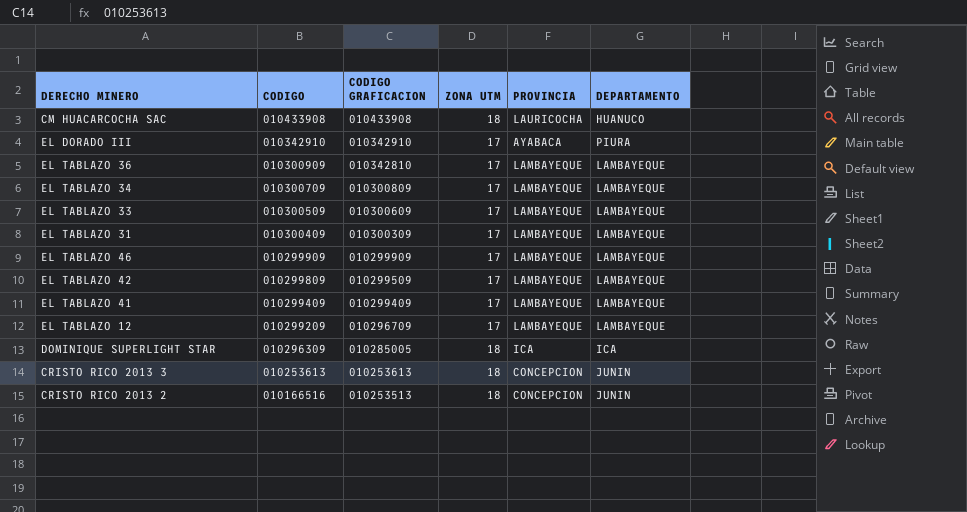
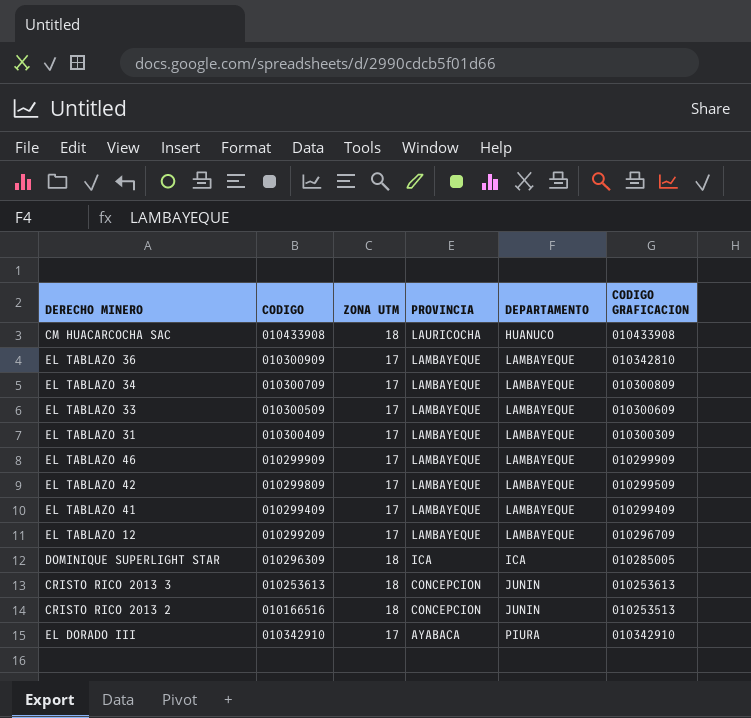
row order: CODIGO descending -> PROVINCIA descending
column CODIGO GRAFICACION | position: 3 -> 6

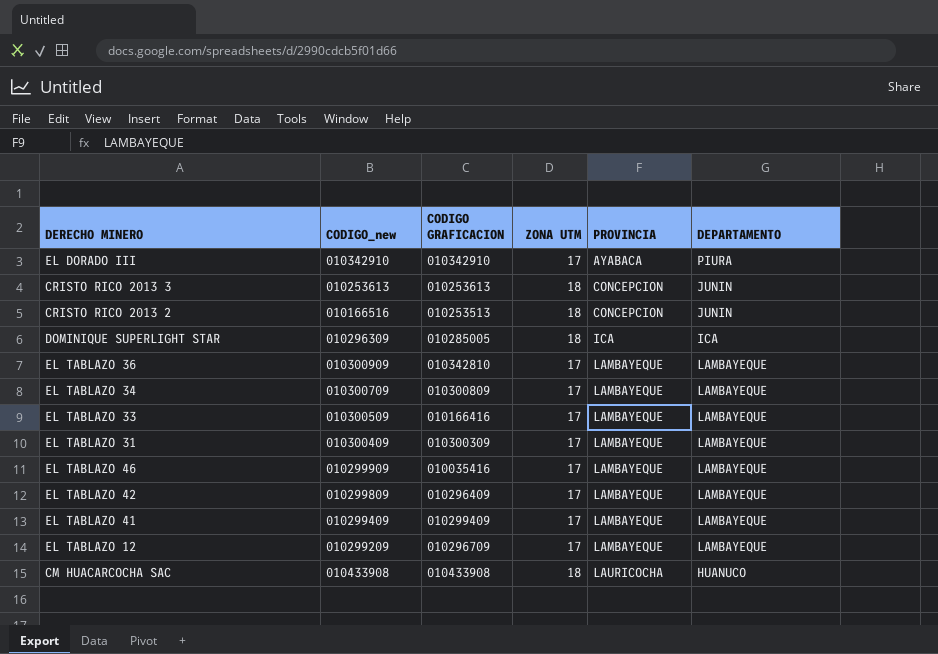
row order: PROVINCIA descending -> PROVINCIA ascending
column name: CODIGO -> CODIGO_new
column CODIGO GRAFICACION | position: 6 -> 3
EL TABLAZO 33 | CODIGO GRAFICACION: 010300609 -> 010166416
EL TABLAZO 46 | CODIGO GRAFICACION: 010299909 -> 010035416
EL TABLAZO 42 | CODIGO GRAFICACION: 010299509 -> 010296409

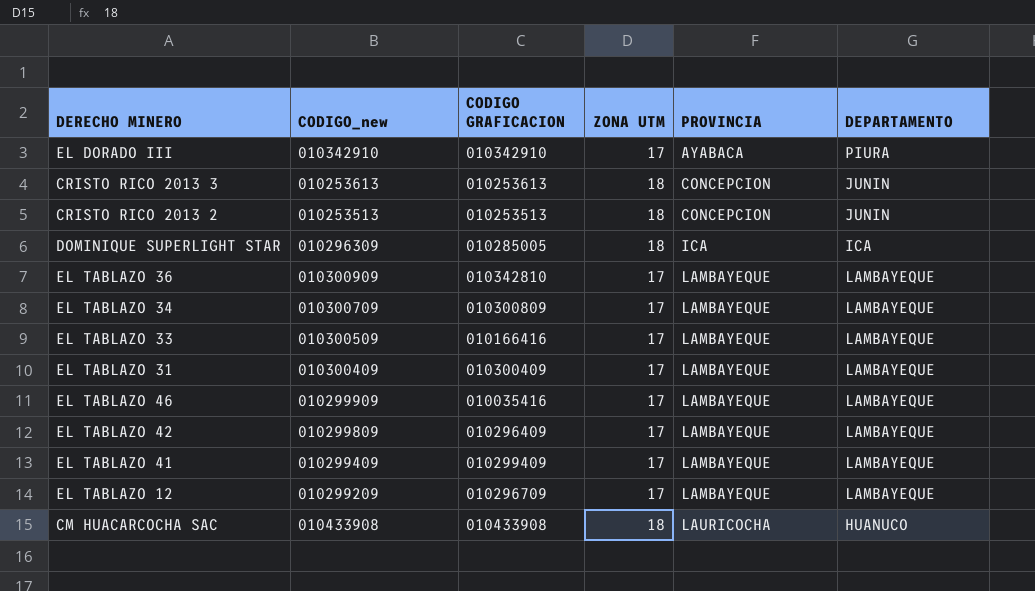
CRISTO RICO 2013 2 | CODIGO_new: 010166516 -> 010253513
EL TABLAZO 31 | CODIGO GRAFICACION: 010300309 -> 010300409

